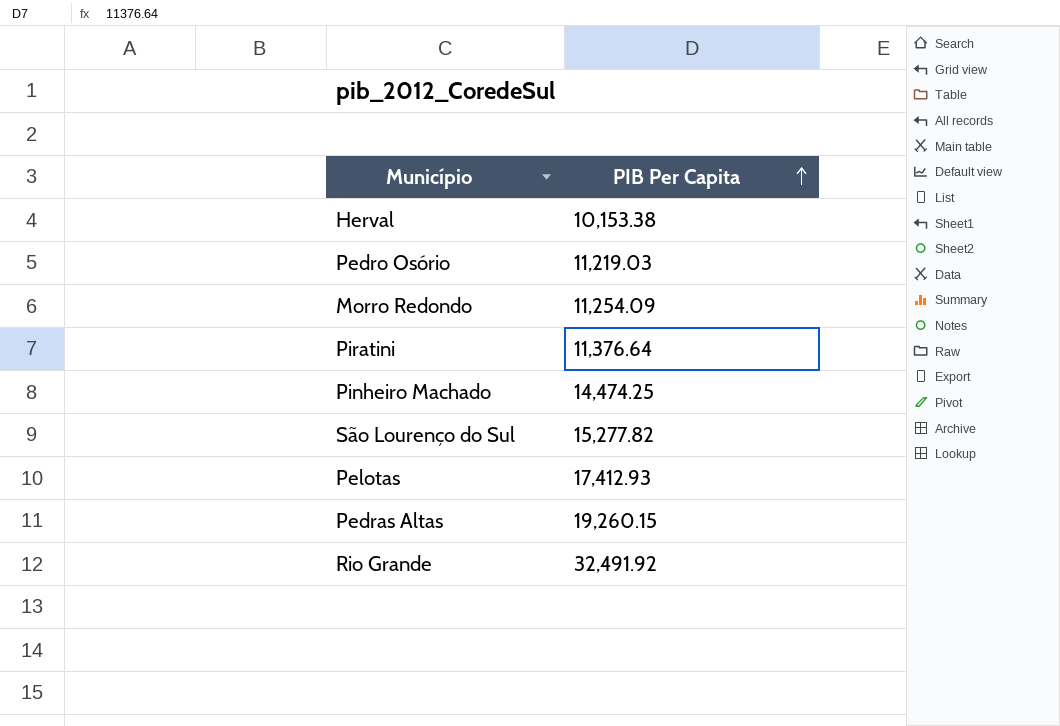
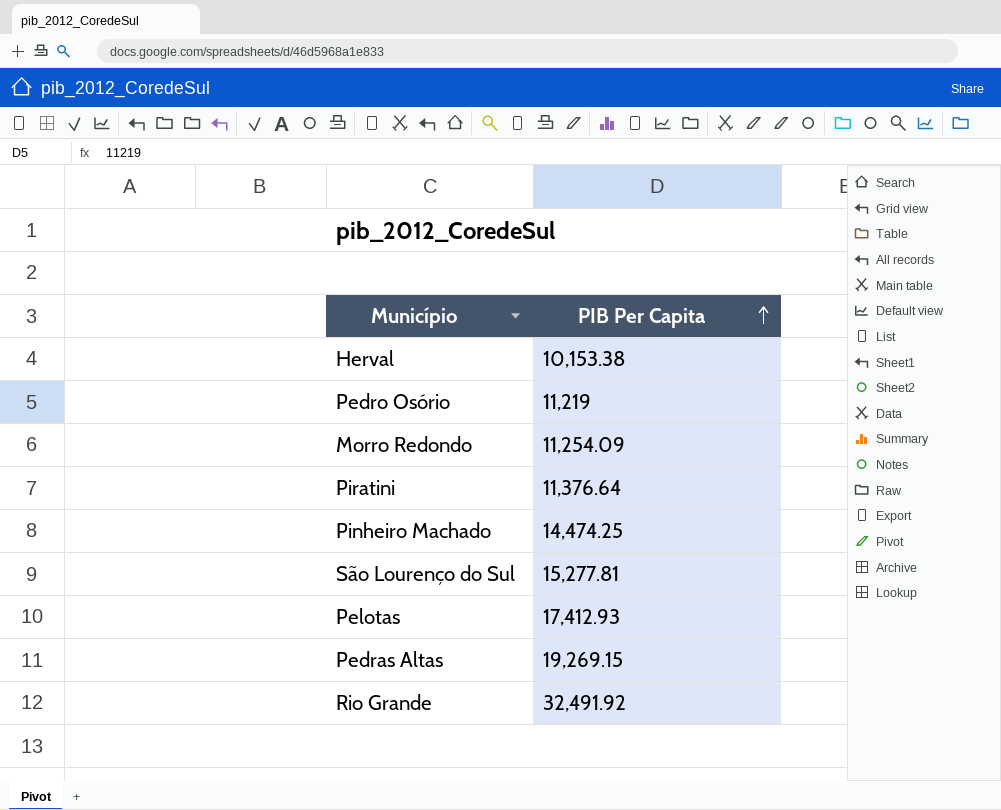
Pedro Osório | PIB Per Capita: 11,219.03 -> 11,219
São Lourenço do Sul | PIB Per Capita: 15,277.82 -> 15,277.81
Pedras Altas | PIB Per Capita: 19,260.15 -> 19,269.15

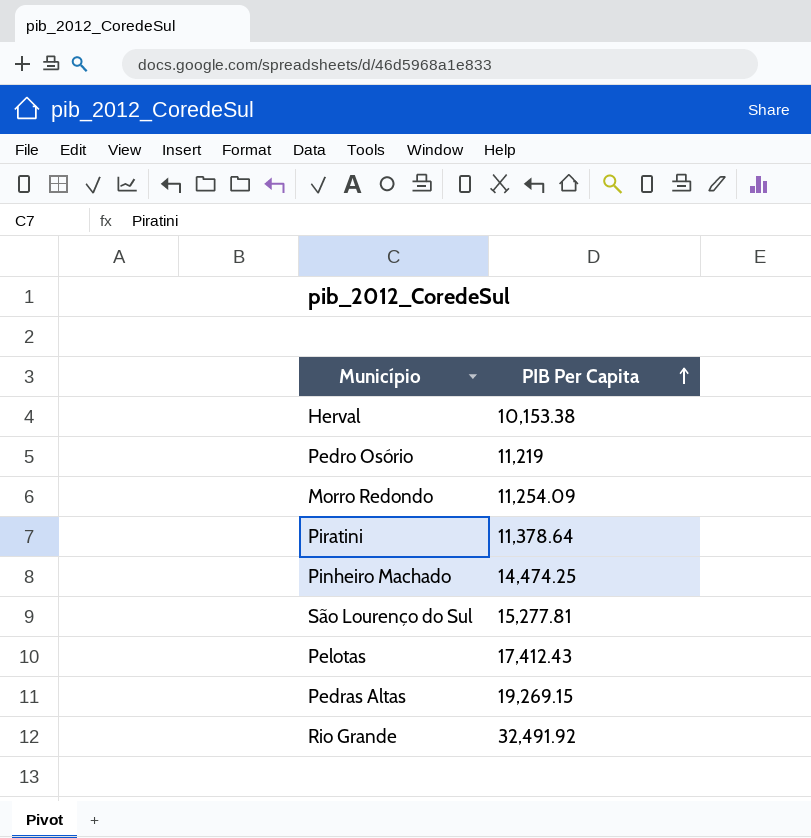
Piratini | PIB Per Capita: 11,376.64 -> 11,378.64
Pelotas | PIB Per Capita: 17,412.93 -> 17,412.43

